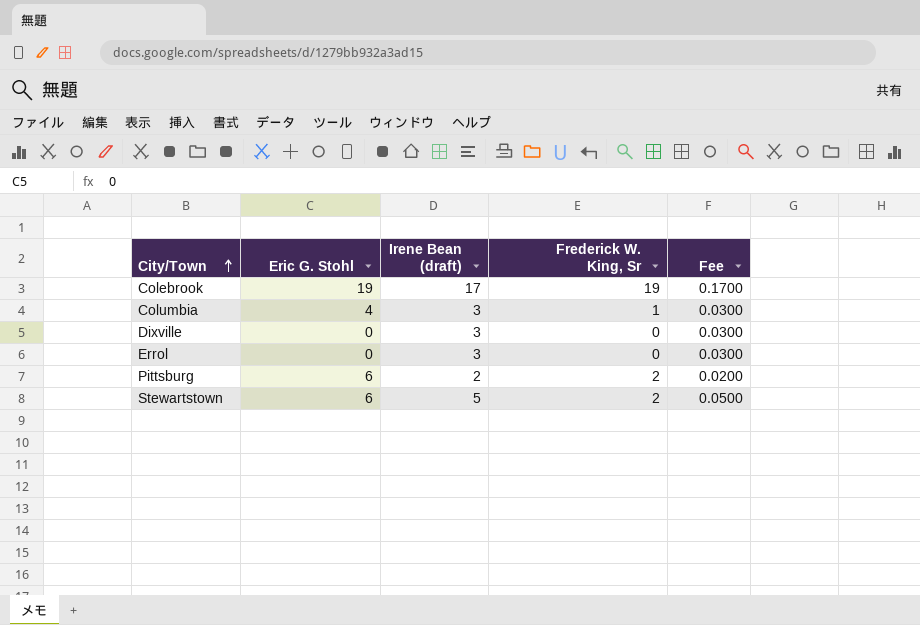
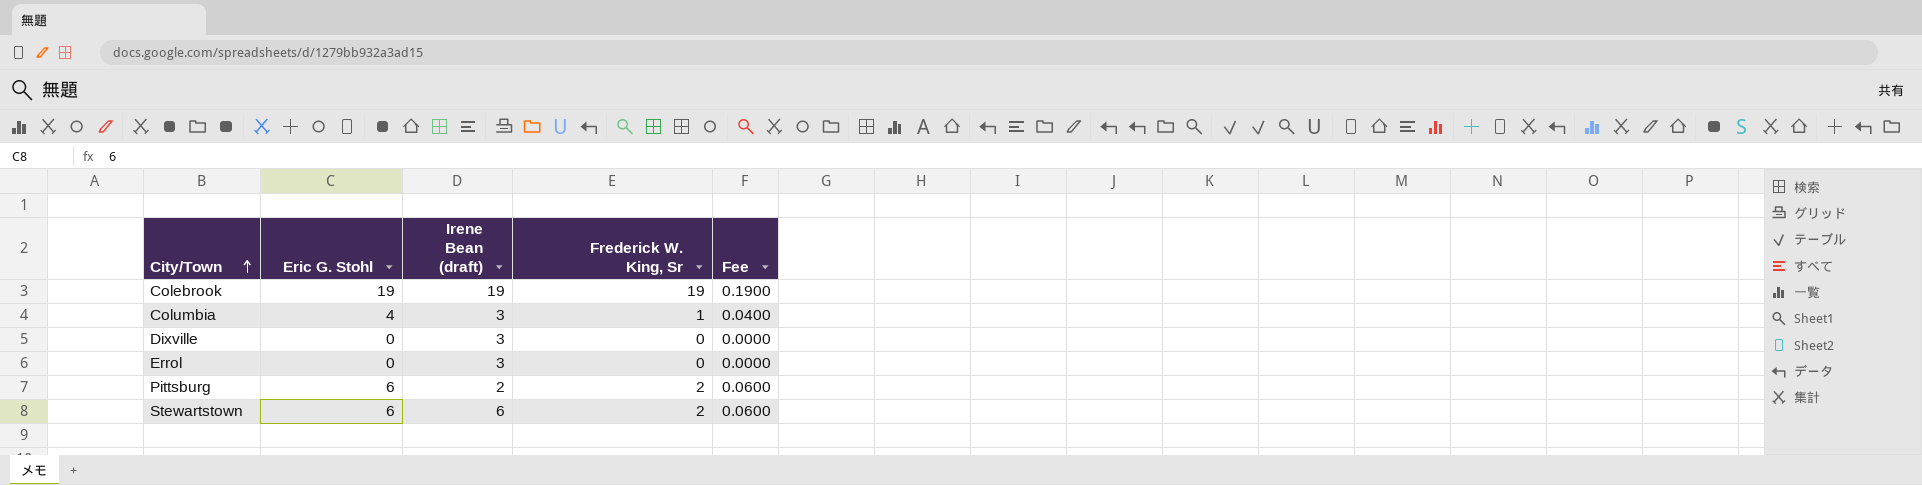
column Fee | formula: [Irene Bean (draft)] * 0.01 -> [Eric G. Stohl] * 0.01
Colebrook | Irene Bean (draft): 17 -> 19
Stewartstown | Irene Bean (draft): 5 -> 6

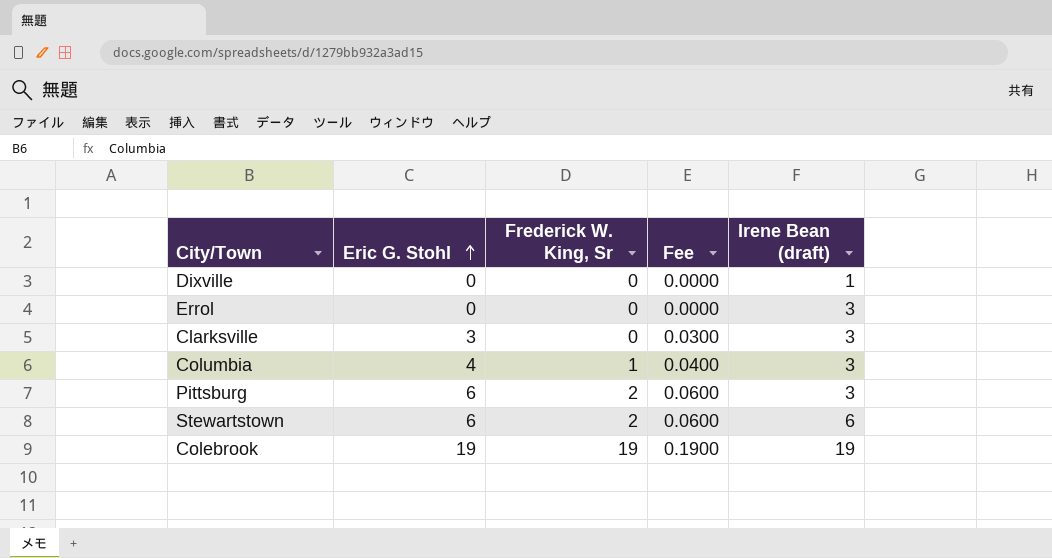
row order: City/Town ascending -> Eric G. Stohl ascending
column Irene Bean (draft) | position: 3 -> 5
Dixville | Irene Bean (draft): 3 -> 1
row Clarksville: none -> 3 | 0 | 0.0300 | 3
Pittsburg | Irene Bean (draft): 2 -> 3

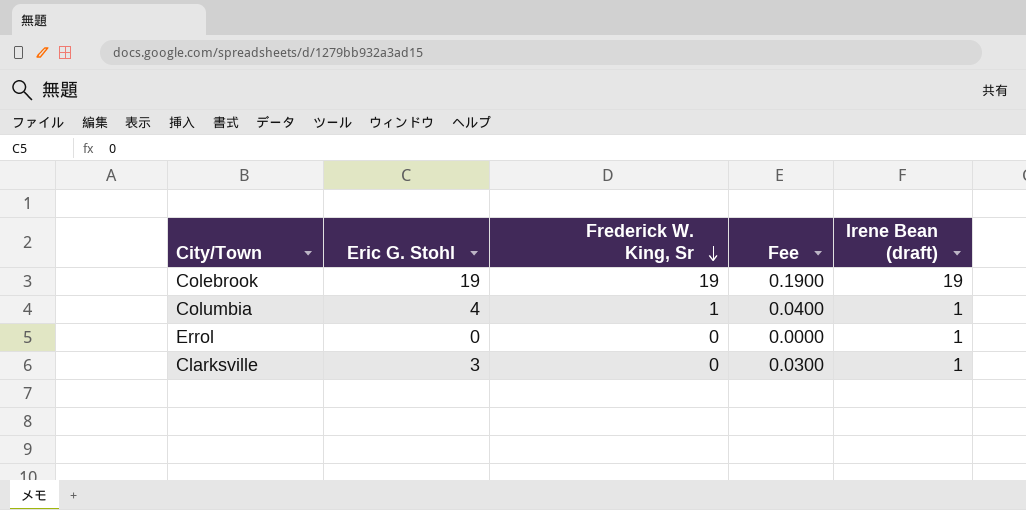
row order: Eric G. Stohl ascending -> Frederick W. King, Sr descending
row Dixville: 0 | 0 | 0.0000 | 1 -> none
row Pittsburg: 6 | 2 | 0.0600 | 3 -> none
row Stewartstown: 6 | 2 | 0.0600 | 6 -> none
Columbia | Irene Bean (draft): 3 -> 1
Errol | Irene Bean (draft): 3 -> 1
Clarksville | Irene Bean (draft): 3 -> 1

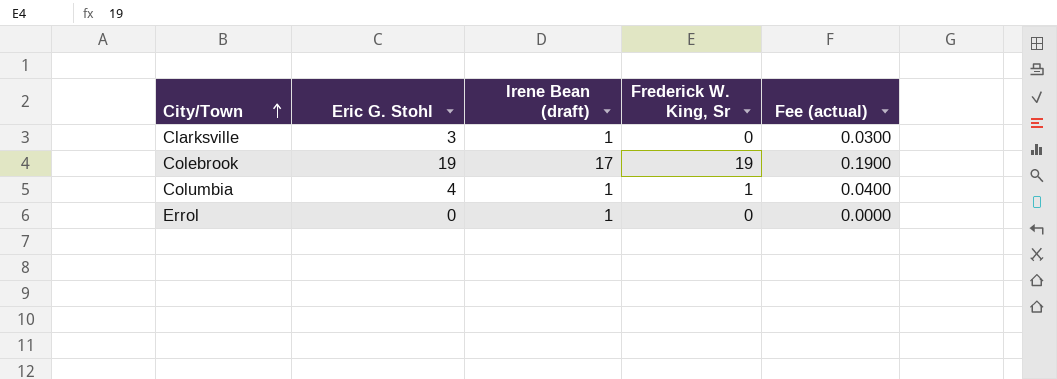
row order: Frederick W. King, Sr descending -> City/Town ascending
column Irene Bean (draft) | position: 5 -> 3
column name: Fee -> Fee (actual)
Colebrook | Irene Bean (draft): 19 -> 17

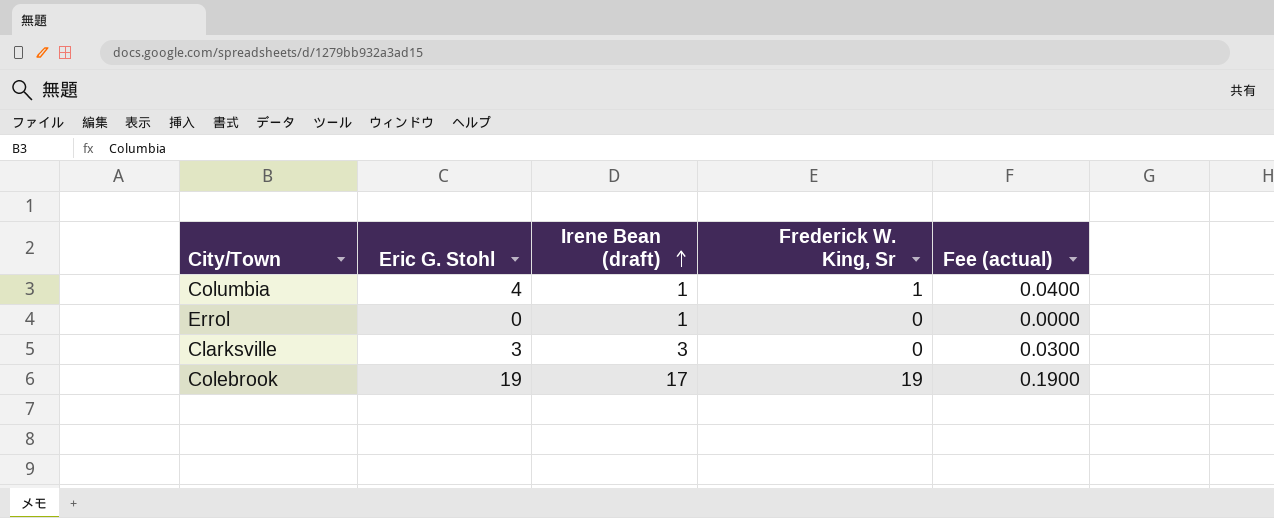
row order: City/Town ascending -> Irene Bean (draft) ascending
Clarksville | Irene Bean (draft): 1 -> 3

